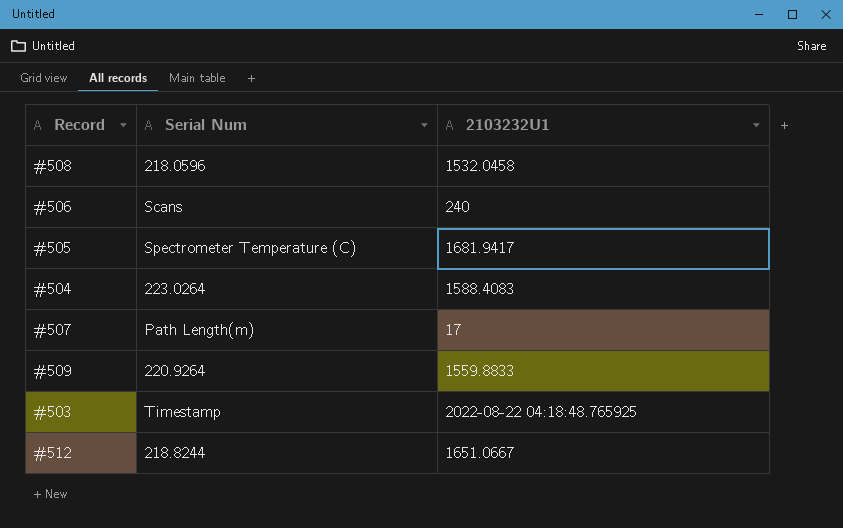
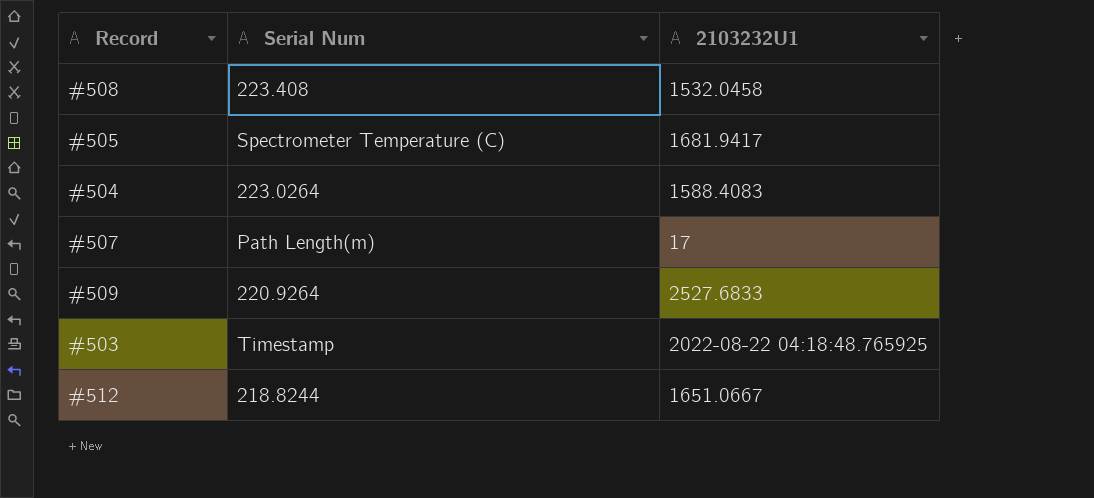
row #506: Scans | 240 -> none
#508 | Serial Num: 218.0596 -> 223.408
#509 | 2103232U1: 1559.8833 -> 2527.6833

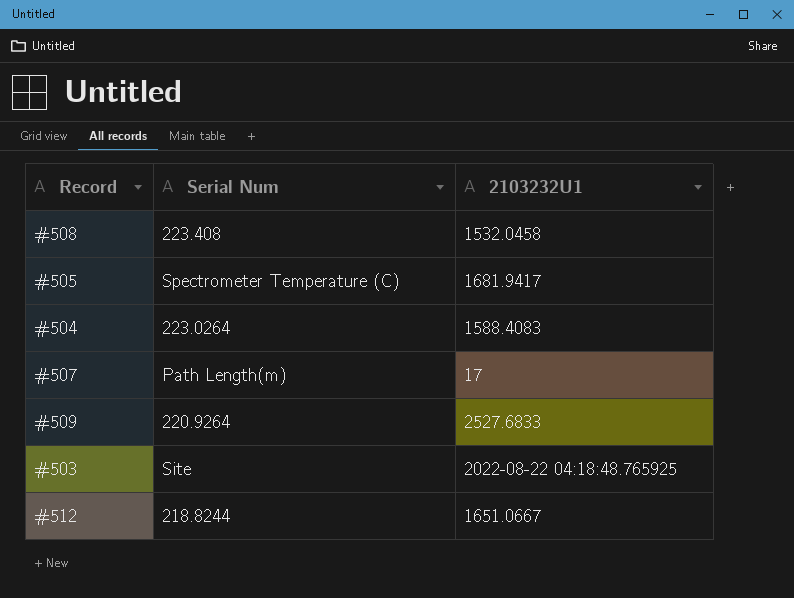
#503 | Serial Num: Timestamp -> Site

